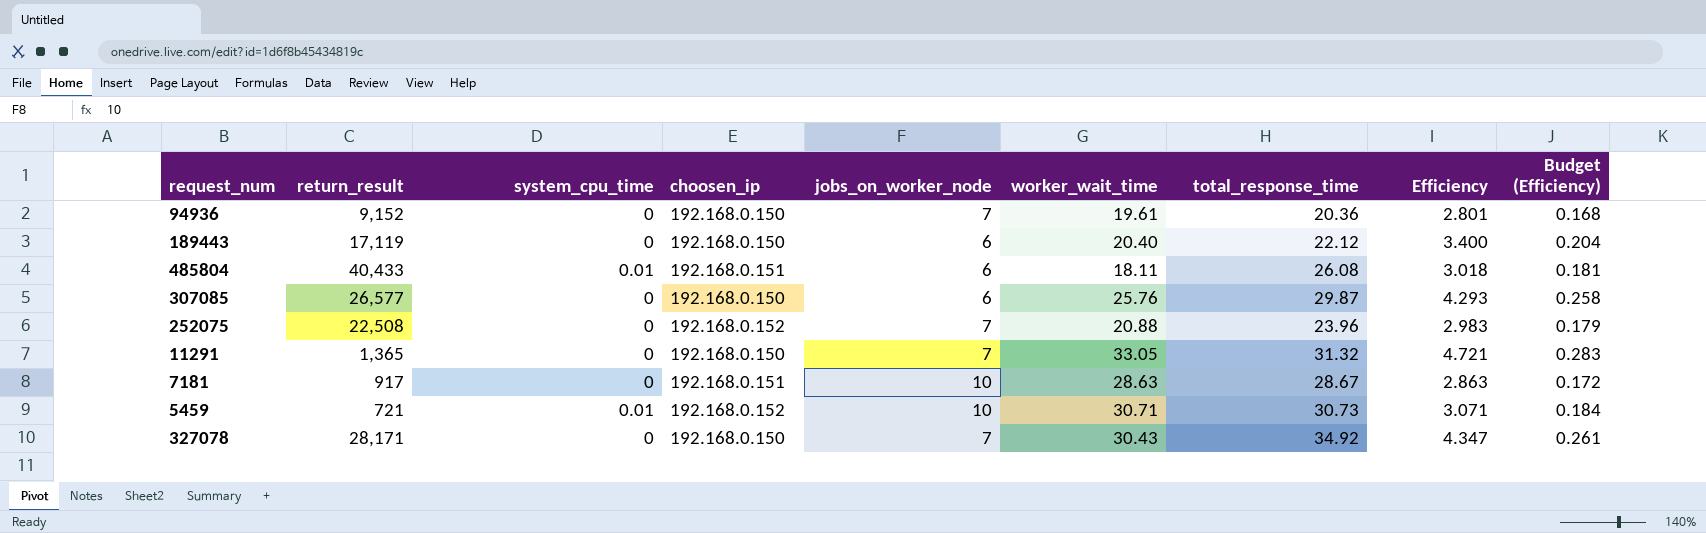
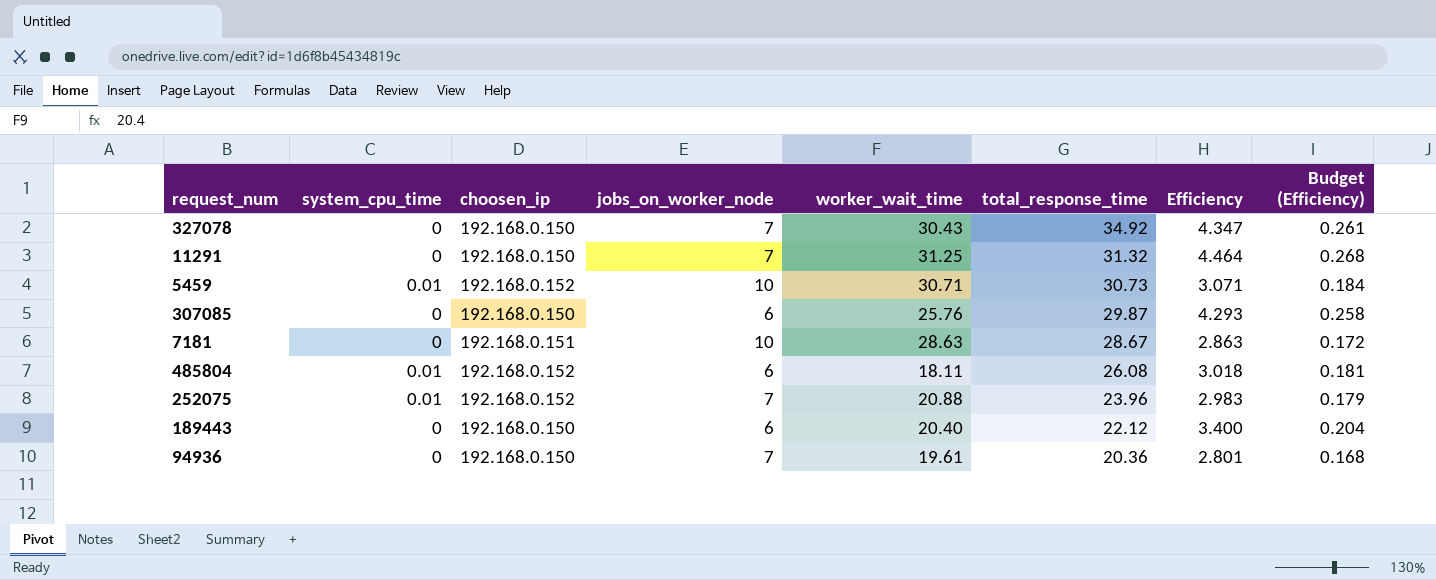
row order: none -> total_response_time descending
column return_result | position: 2 -> none
11291 | worker_wait_time: 33.05 -> 31.25
11291 | Efficiency: 4.721 -> 4.464
11291 | Budget (Efficiency): 0.283 -> 0.268
485804 | choosen_ip: 192.168.0.151 -> 192.168.0.152
252075 | system_cpu_time: 0 -> 0.01

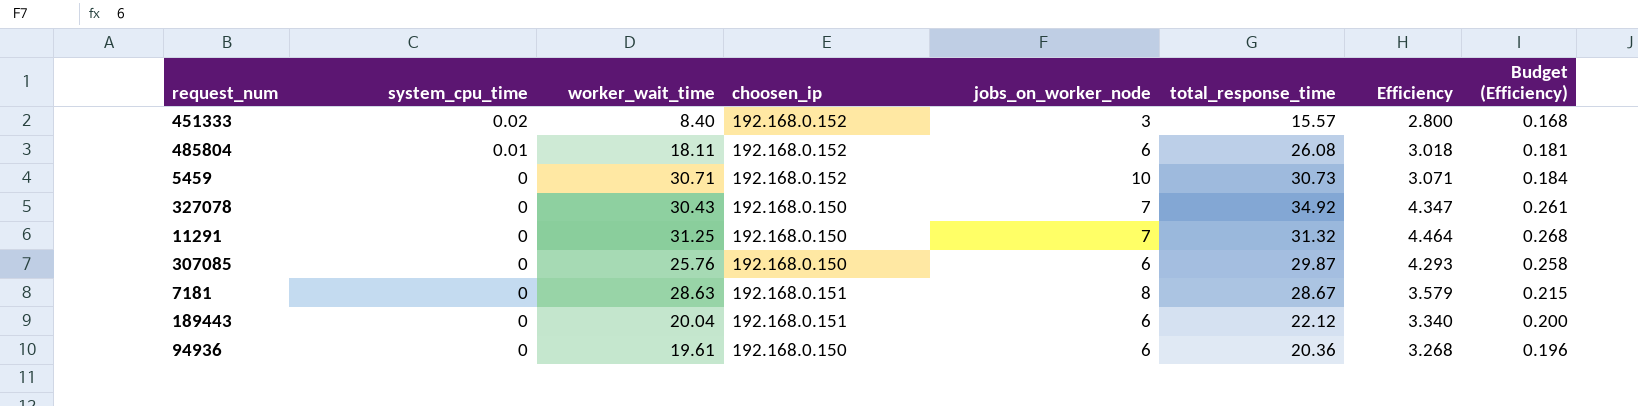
row order: total_response_time descending -> system_cpu_time descending
column worker_wait_time | position: 5 -> 3
row 252075: 0.01 | 192.168.0.152 | 7 | 20.88 | 23.96 | 2.983 | 0.179 -> none
row 451333: none -> 0.02 | 8.40 | 192.168.0.152 | 3 | 15.57 | 2.800 | 0.168
5459 | system_cpu_time: 0.01 -> 0
7181 | jobs_on_worker_node: 10 -> 8
7181 | Efficiency: 2.863 -> 3.579
7181 | Budget (Efficiency): 0.172 -> 0.215
189443 | worker_wait_time: 20.40 -> 20.04
189443 | choosen_ip: 192.168.0.150 -> 192.168.0.151
189443 | Efficiency: 3.400 -> 3.340
189443 | Budget (Efficiency): 0.204 -> 0.200
94936 | jobs_on_worker_node: 7 -> 6
94936 | Efficiency: 2.801 -> 3.268
94936 | Budget (Efficiency): 0.168 -> 0.196

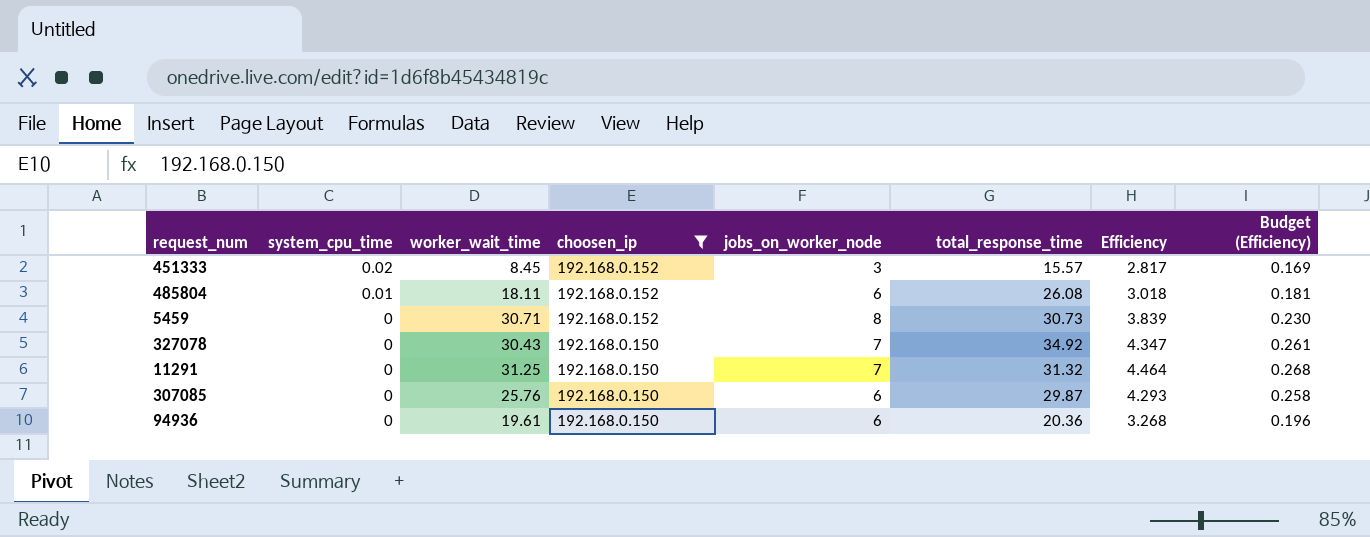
filter: none -> choosen_ip != 192.168.0.151
451333 | worker_wait_time: 8.40 -> 8.45
451333 | Efficiency: 2.800 -> 2.817
451333 | Budget (Efficiency): 0.168 -> 0.169
5459 | jobs_on_worker_node: 10 -> 8
5459 | Efficiency: 3.071 -> 3.839
5459 | Budget (Efficiency): 0.184 -> 0.230

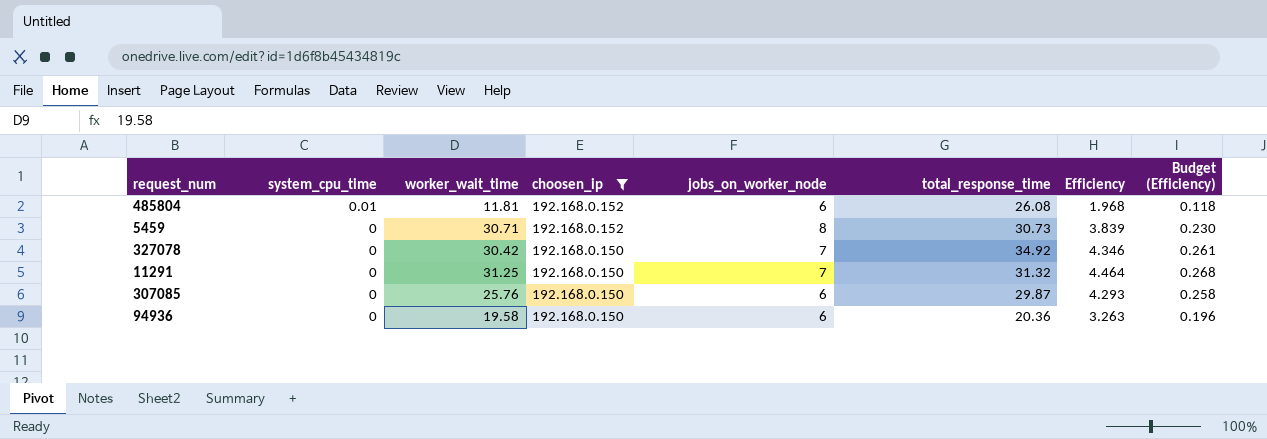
row 451333: 0.02 | 8.45 | 192.168.0.152 | 3 | 15.57 | 2.817 | 0.169 -> none
485804 | worker_wait_time: 18.11 -> 11.81
485804 | Efficiency: 3.018 -> 1.968
485804 | Budget (Efficiency): 0.181 -> 0.118
327078 | worker_wait_time: 30.43 -> 30.42
327078 | Efficiency: 4.347 -> 4.346
94936 | worker_wait_time: 19.61 -> 19.58
94936 | Efficiency: 3.268 -> 3.263

